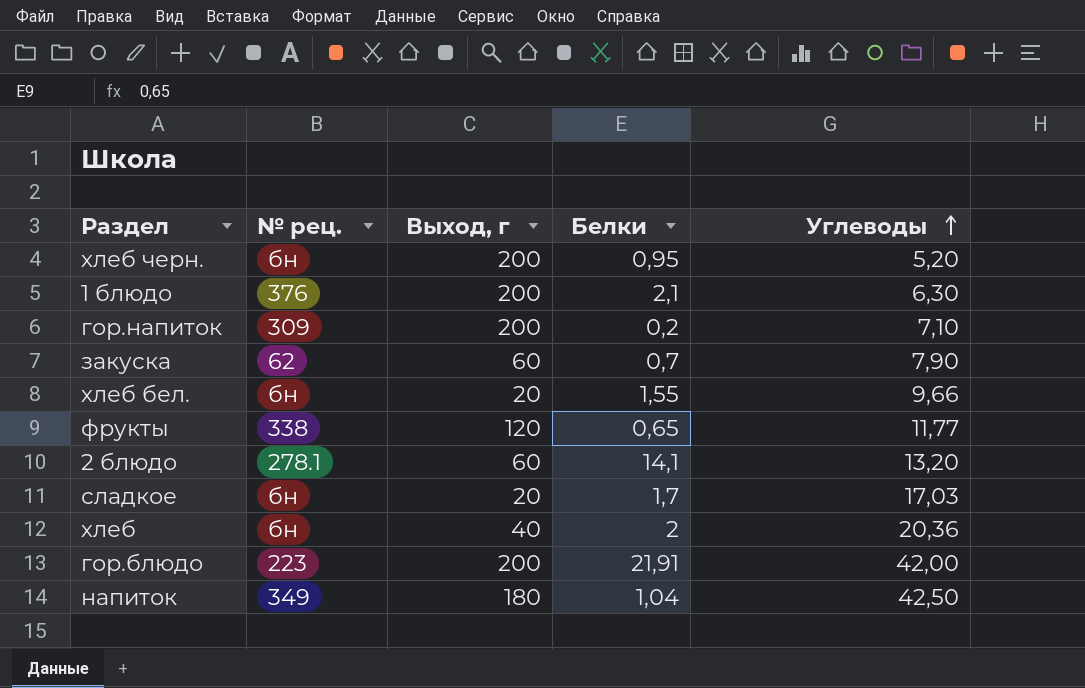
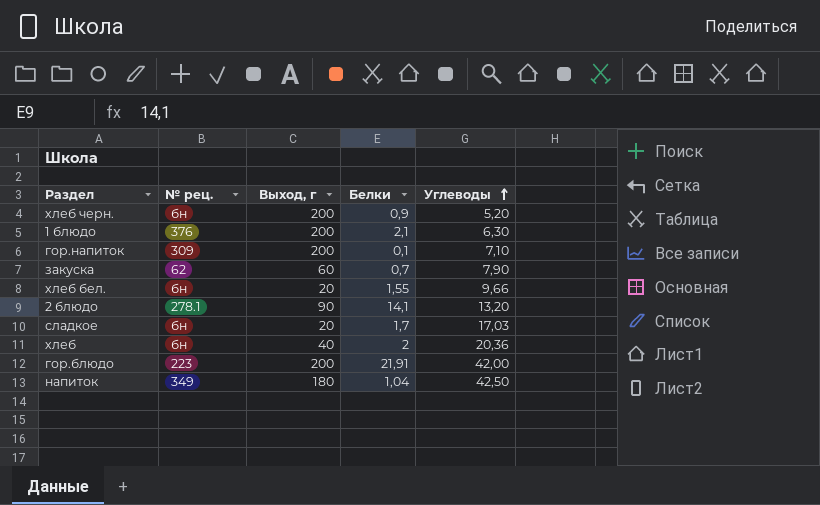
row фрукты: 338 | 120 | 0,65 | 11,77 -> none
хлеб черн. | Белки: 0,95 -> 0,9
гор.напиток | Белки: 0,2 -> 0,1
2 блюдо | Выход, г: 60 -> 90

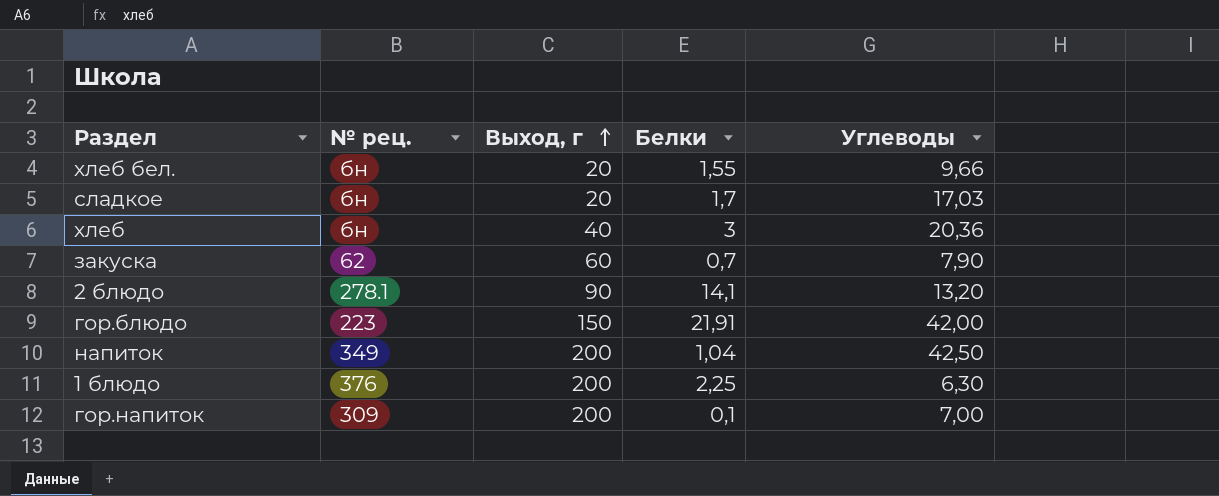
row order: Углеводы ascending -> Выход, г ascending
row хлеб черн.: бн | 200 | 0,9 | 5,20 -> none
хлеб | Белки: 2 -> 3
гор.блюдо | Выход, г: 200 -> 150
напиток | Выход, г: 180 -> 200
1 блюдо | Белки: 2,1 -> 2,25
гор.напиток | Углеводы: 7,10 -> 7,00

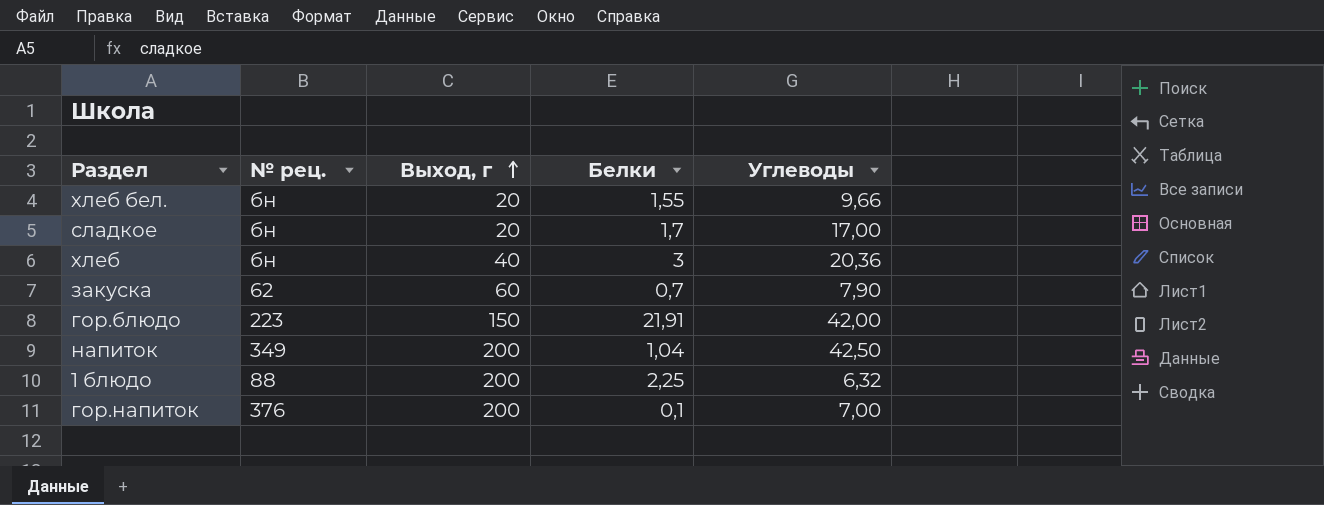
row 2 блюдо: 278.1 | 90 | 14,1 | 13,20 -> none
сладкое | Углеводы: 17,03 -> 17,00
1 блюдо | № рец.: 376 -> 88
1 блюдо | Углеводы: 6,30 -> 6,32
гор.напиток | № рец.: 309 -> 376

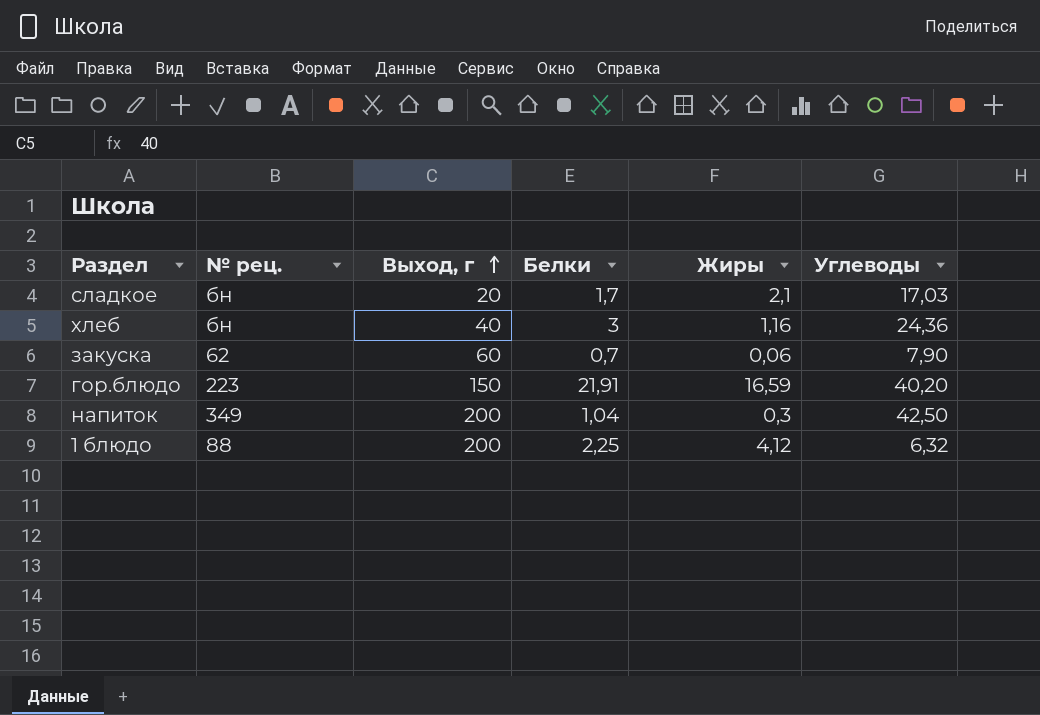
column Жиры | position: none -> 5
row хлеб бел.: бн | 20 | 1,55 | 9,66 -> none
row гор.напиток: 376 | 200 | 0,1 | 7,00 -> none
сладкое | Углеводы: 17,00 -> 17,03
хлеб | Углеводы: 20,36 -> 24,36
гор.блюдо | Углеводы: 42,00 -> 40,20

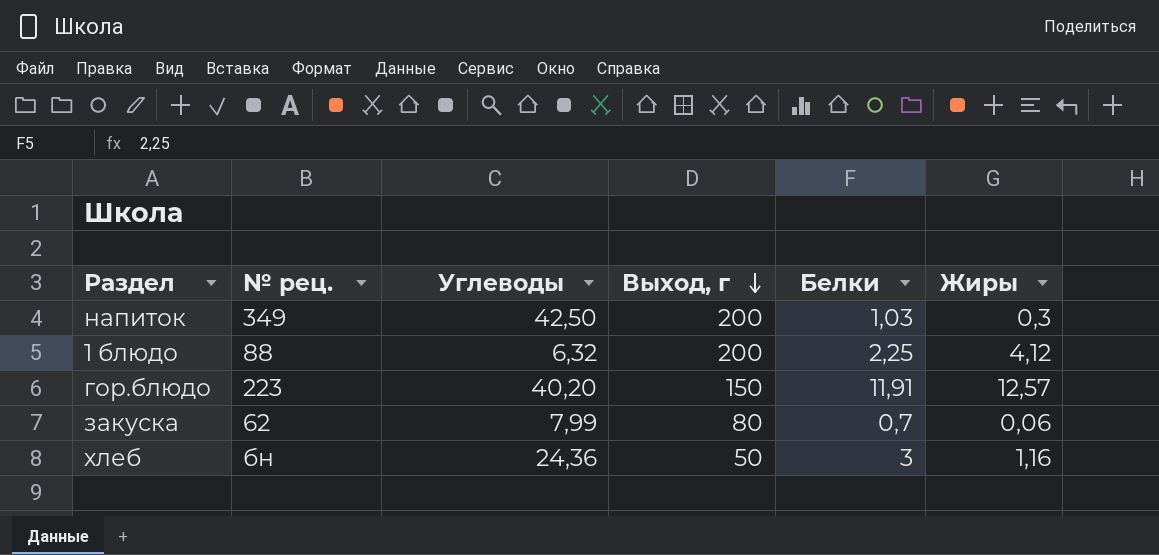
row order: Выход, г ascending -> Выход, г descending
column Углеводы | position: 6 -> 3
row сладкое: бн | 20 | 1,7 | 2,1 | 17,03 -> none
напиток | Белки: 1,04 -> 1,03
гор.блюдо | Белки: 21,91 -> 11,91
гор.блюдо | Жиры: 16,59 -> 12,57
закуска | Углеводы: 7,90 -> 7,99
закуска | Выход, г: 60 -> 80
хлеб | Выход, г: 40 -> 50

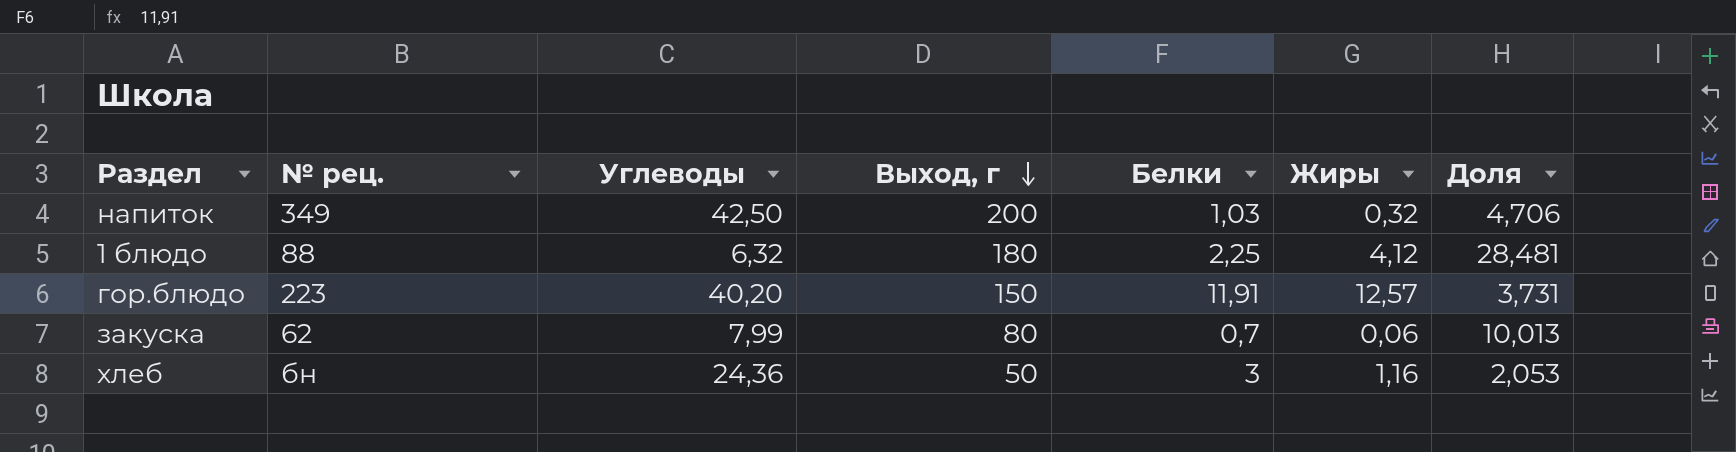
column Доля | formula: none -> [Выход, г] / [Углеводы]
напиток | Жиры: 0,3 -> 0,32
1 блюдо | Выход, г: 200 -> 180

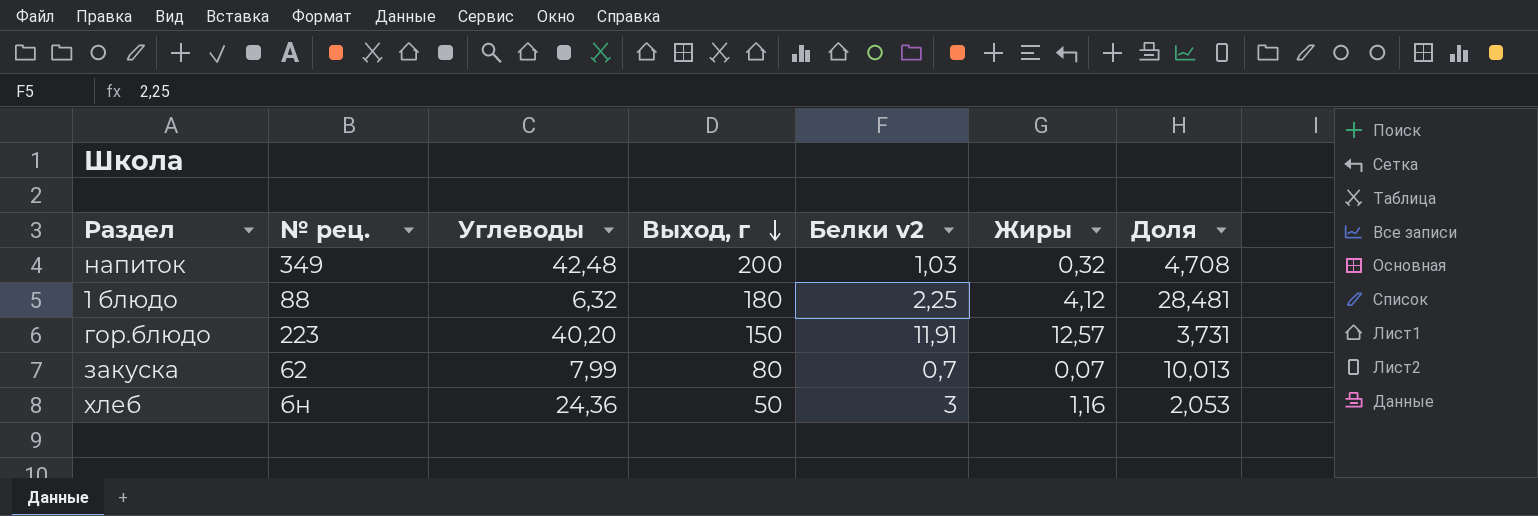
column name: Белки -> Белки v2
напиток | Углеводы: 42,50 -> 42,48
напиток | Доля: 4,706 -> 4,708
закуска | Жиры: 0,06 -> 0,07

